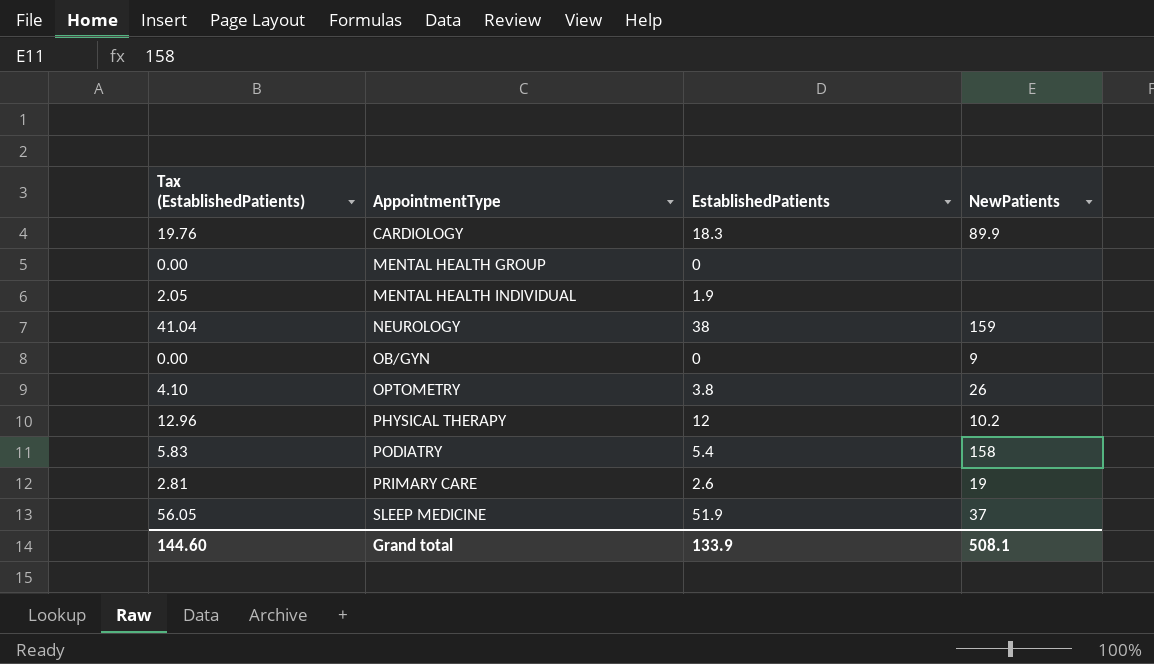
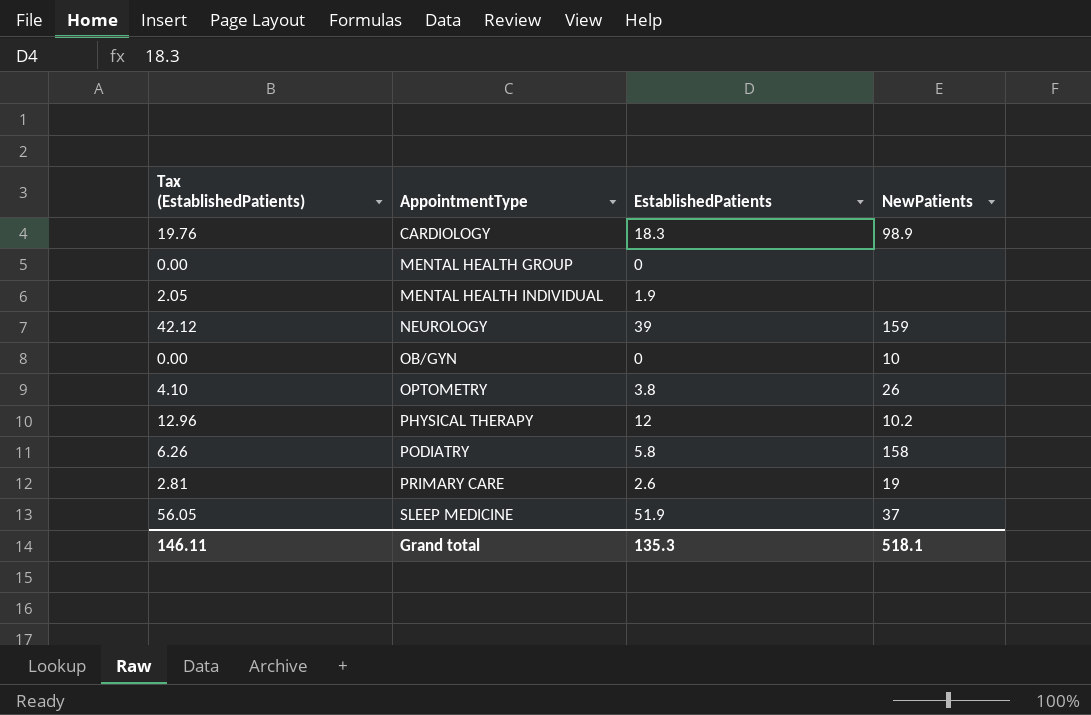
CARDIOLOGY | NewPatients: 89.9 -> 98.9
NEUROLOGY | Tax (EstablishedPatients): 41.04 -> 42.12
NEUROLOGY | EstablishedPatients: 38 -> 39
OB/GYN | NewPatients: 9 -> 10
PODIATRY | Tax (EstablishedPatients): 5.83 -> 6.26
PODIATRY | EstablishedPatients: 5.4 -> 5.8
Grand total | Tax (EstablishedPatients): 144.60 -> 146.11
Grand total | EstablishedPatients: 133.9 -> 135.3
Grand total | NewPatients: 508.1 -> 518.1

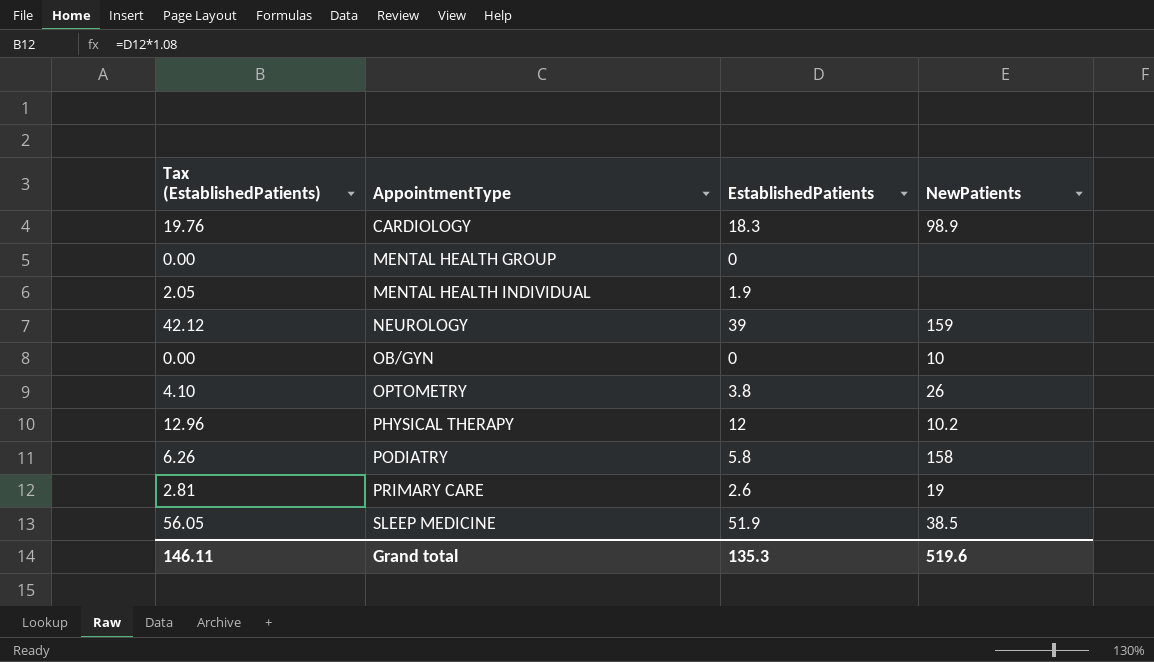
SLEEP MEDICINE | NewPatients: 37 -> 38.5
Grand total | NewPatients: 518.1 -> 519.6

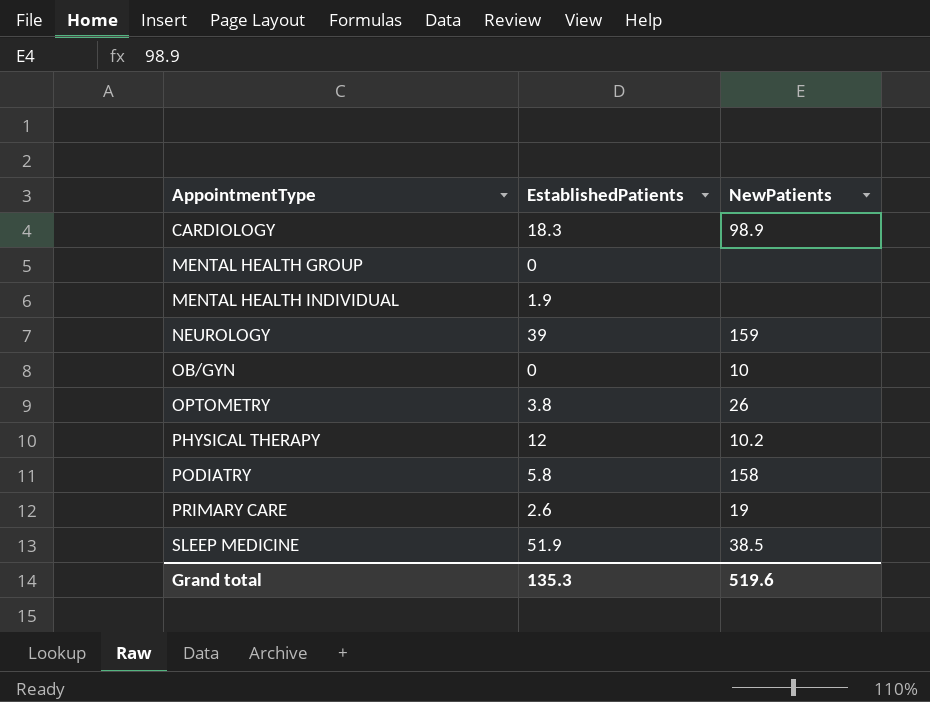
column Tax (EstablishedPatients) | formula: [EstablishedPatients] * 1.08 -> none

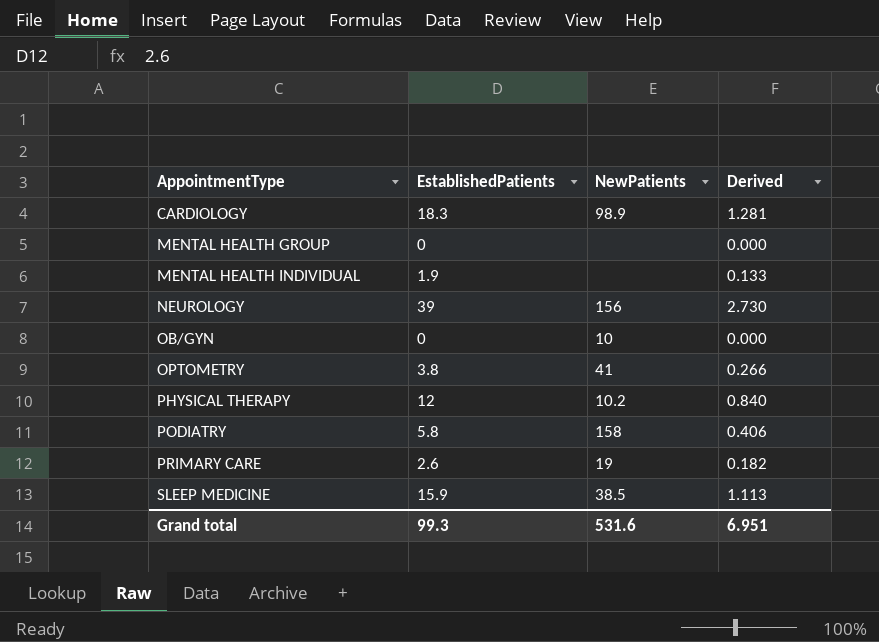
column Derived | formula: none -> [EstablishedPatients] * 0.07
NEUROLOGY | NewPatients: 159 -> 156
OPTOMETRY | NewPatients: 26 -> 41
SLEEP MEDICINE | EstablishedPatients: 51.9 -> 15.9
Grand total | EstablishedPatients: 135.3 -> 99.3
Grand total | NewPatients: 519.6 -> 531.6

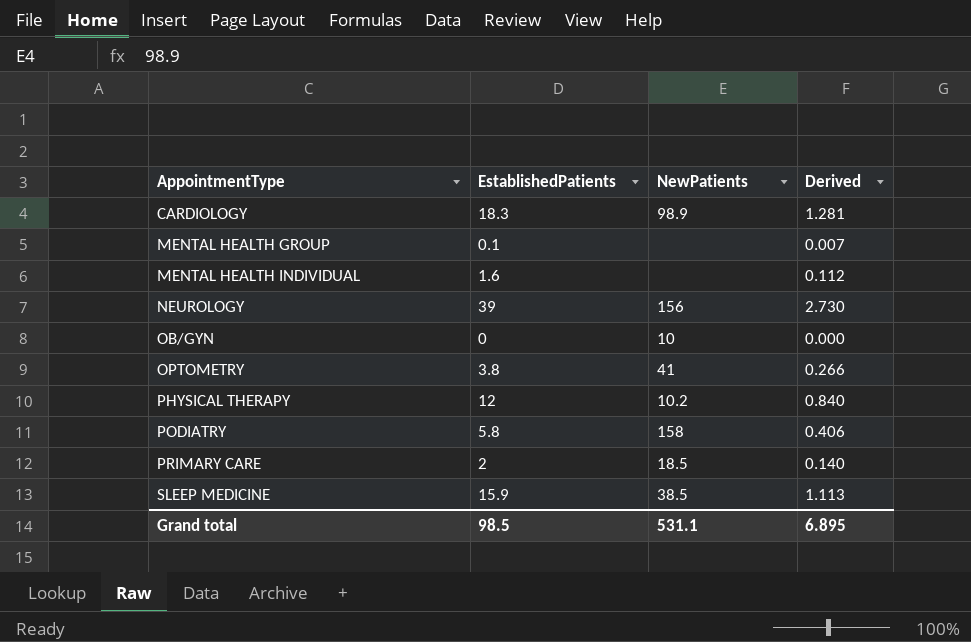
MENTAL HEALTH GROUP | EstablishedPatients: 0 -> 0.1
MENTAL HEALTH GROUP | Derived: 0.000 -> 0.007
MENTAL HEALTH INDIVIDUAL | EstablishedPatients: 1.9 -> 1.6
MENTAL HEALTH INDIVIDUAL | Derived: 0.133 -> 0.112
PRIMARY CARE | EstablishedPatients: 2.6 -> 2
PRIMARY CARE | NewPatients: 19 -> 18.5
PRIMARY CARE | Derived: 0.182 -> 0.140
Grand total | EstablishedPatients: 99.3 -> 98.5
Grand total | NewPatients: 531.6 -> 531.1
Grand total | Derived: 6.951 -> 6.895

